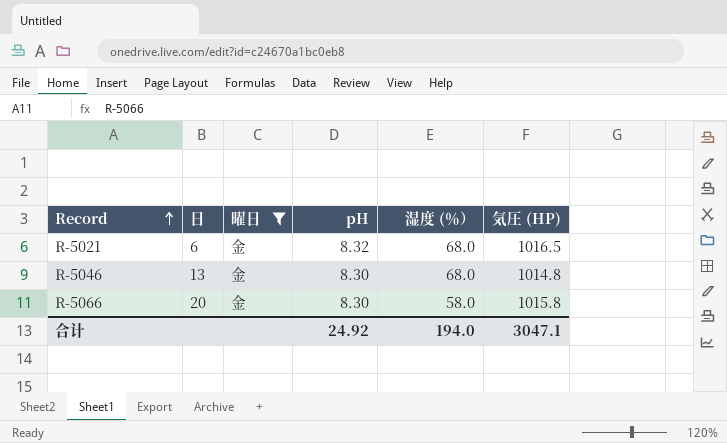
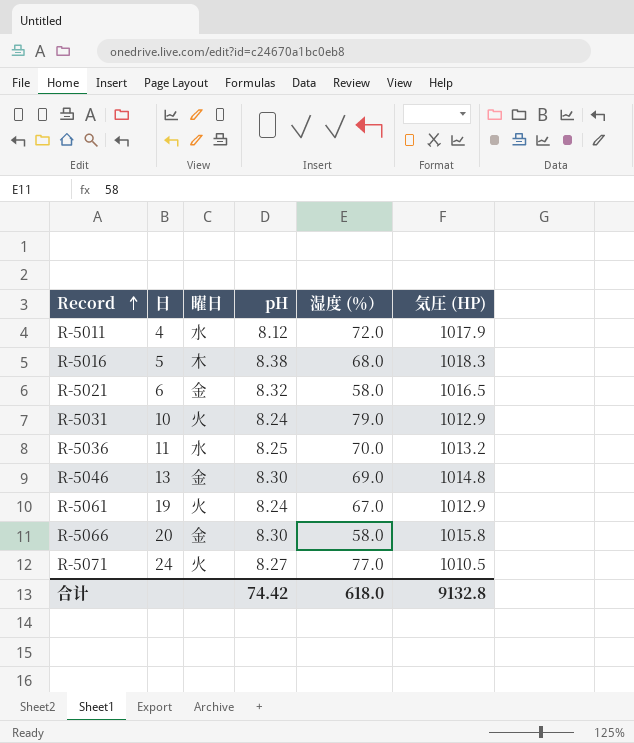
filter: 曜日 = 金 -> none
R-5021 | 湿度 (％）: 68.0 -> 58.0
R-5046 | 湿度 (％）: 68.0 -> 69.0
合计 | pH: 24.92 -> 74.42
合计 | 湿度 (％）: 194.0 -> 618.0
合计 | 気圧 (HP): 3047.1 -> 9132.8

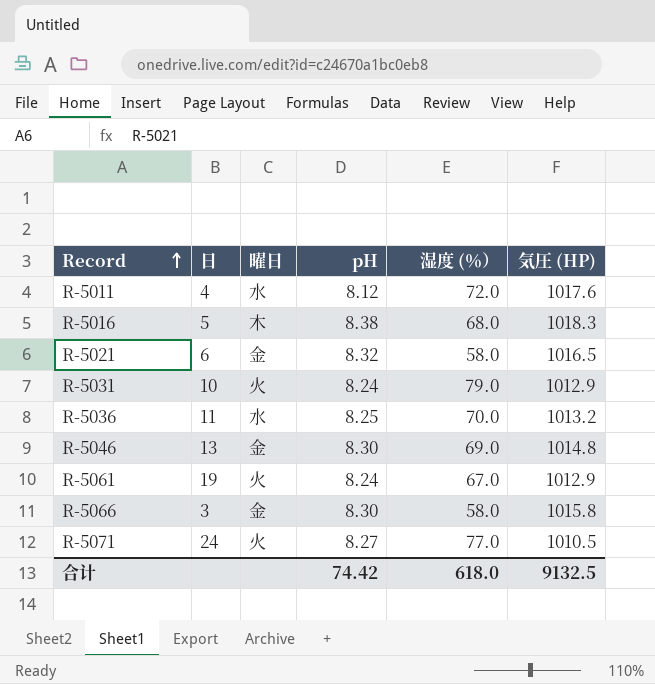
R-5011 | 気圧 (HP): 1017.9 -> 1017.6
R-5066 | 日: 20 -> 3
合计 | 気圧 (HP): 9132.8 -> 9132.5

